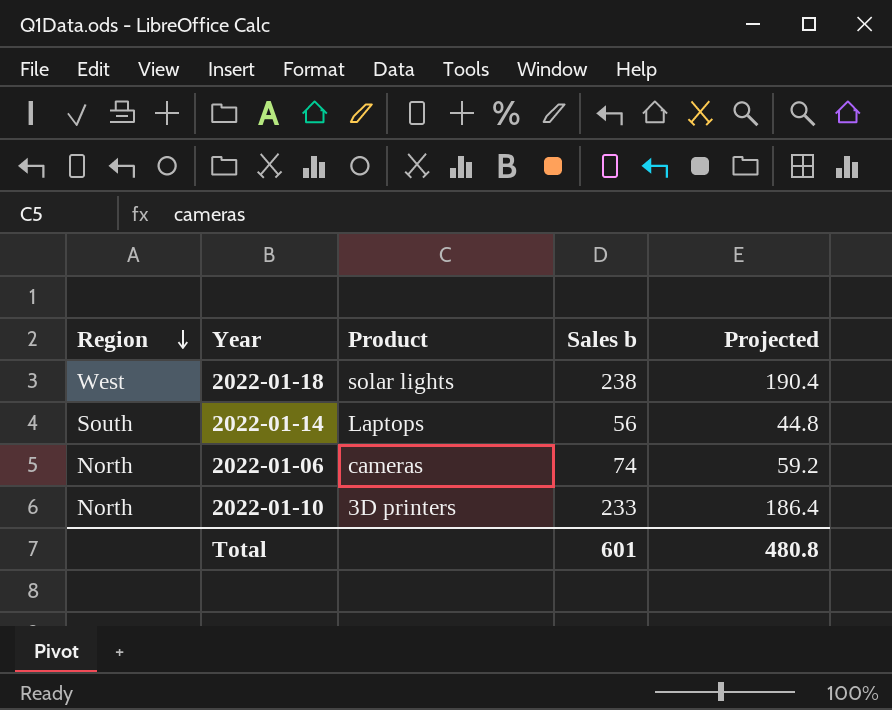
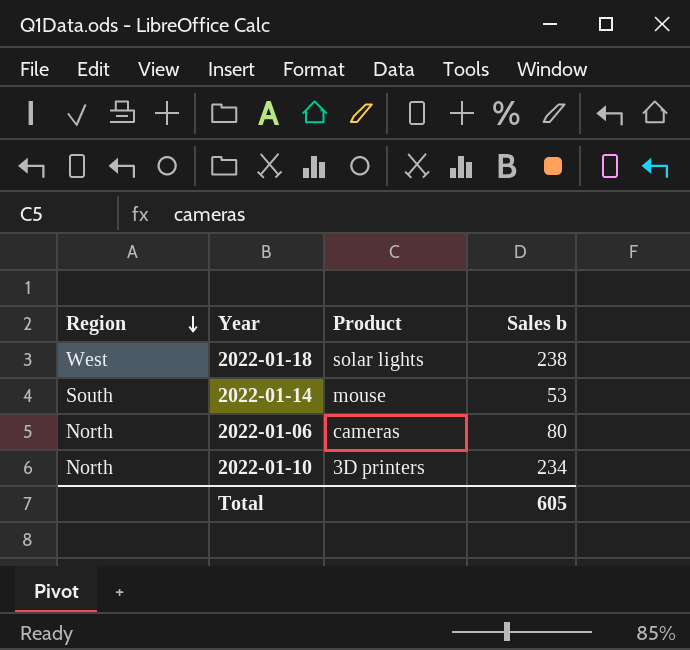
column Projected | formula: [Sales b] * 0.8 -> none
2022-01-14 | Product: Laptops -> mouse
2022-01-14 | Sales b: 56 -> 53
2022-01-06 | Sales b: 74 -> 80
2022-01-10 | Sales b: 233 -> 234
Total | Sales b: 601 -> 605

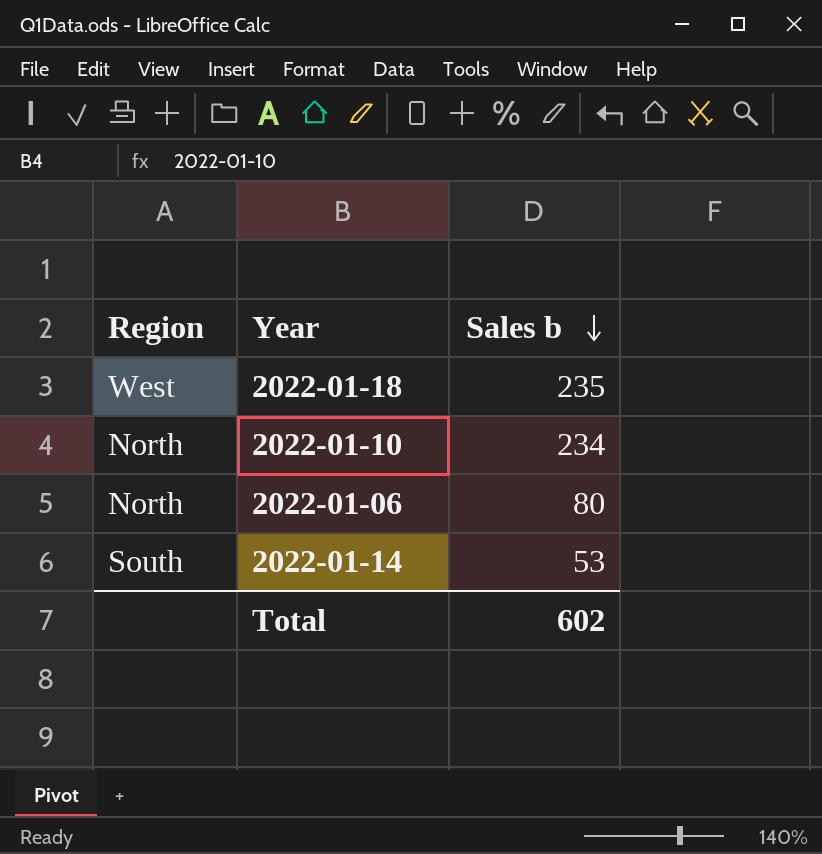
row order: Region descending -> Sales b descending
column Product | position: 3 -> none
2022-01-18 | Sales b: 238 -> 235
Total | Sales b: 605 -> 602

